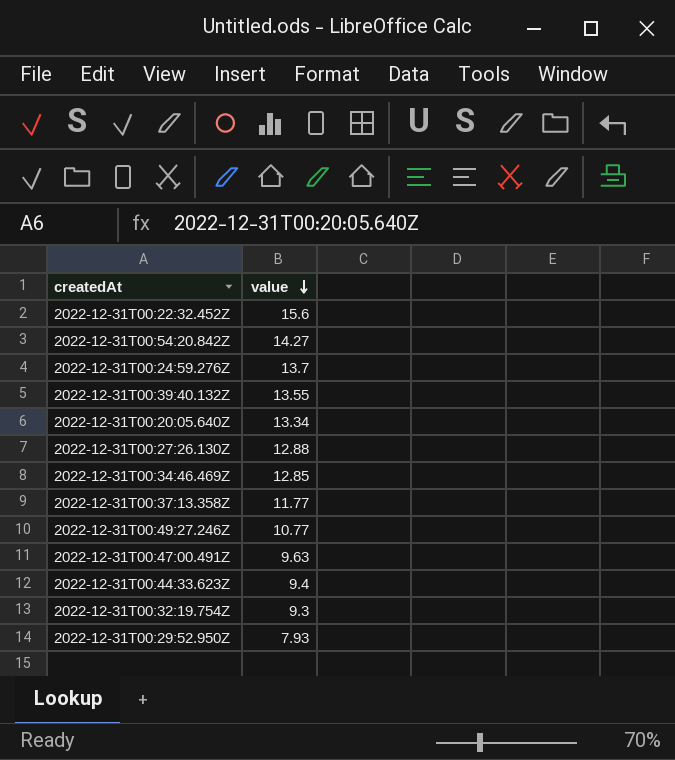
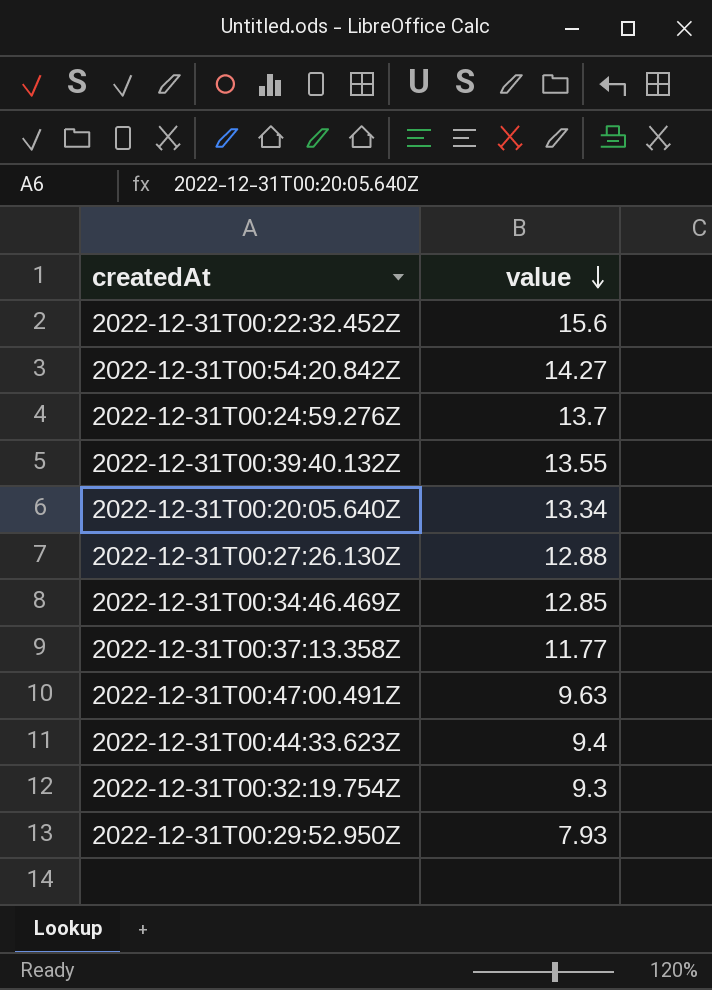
row 2022-12-31T00:49:27.246Z: 10.77 -> none

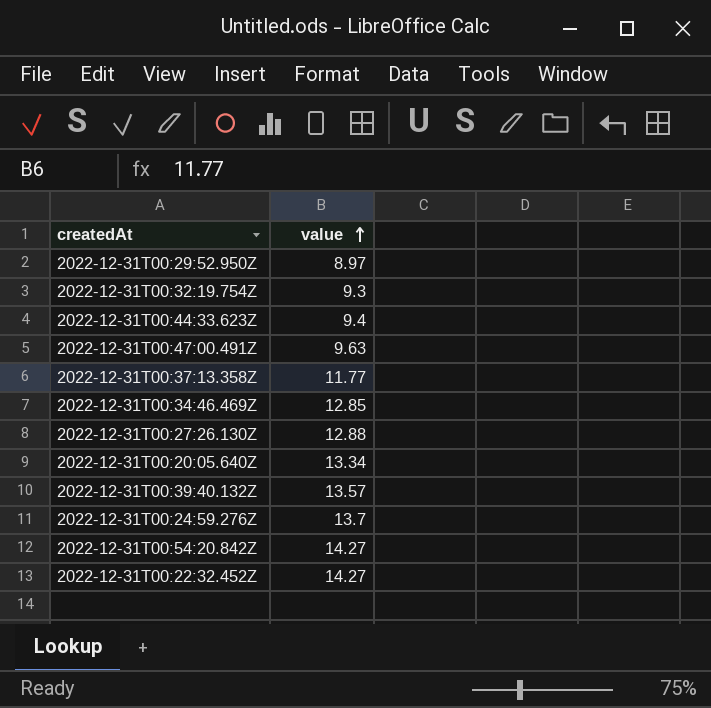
row order: value descending -> value ascending
2022-12-31T00:29:52.950Z | value: 7.93 -> 8.97
2022-12-31T00:39:40.132Z | value: 13.55 -> 13.57
2022-12-31T00:22:32.452Z | value: 15.6 -> 14.27

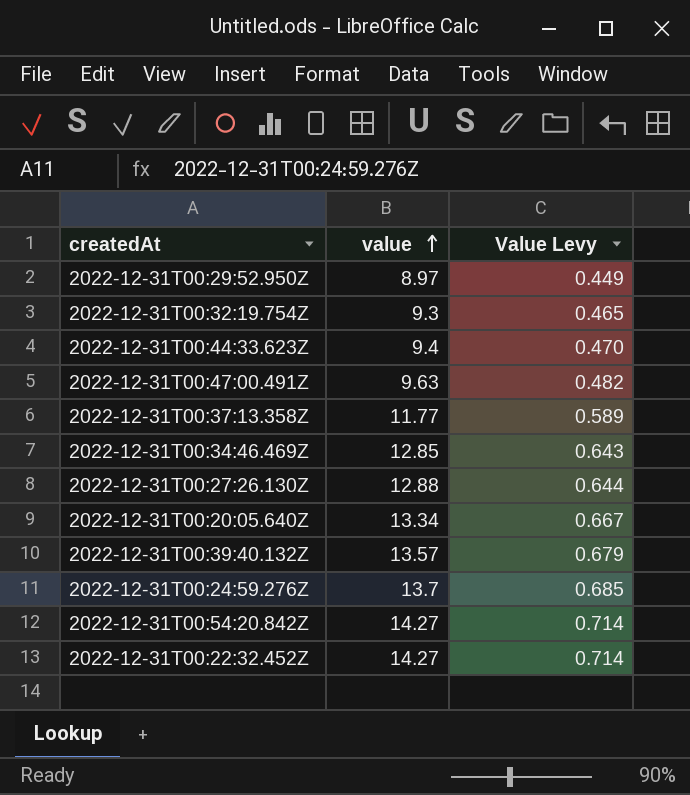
column Value Levy | formula: none -> [value] * 0.05

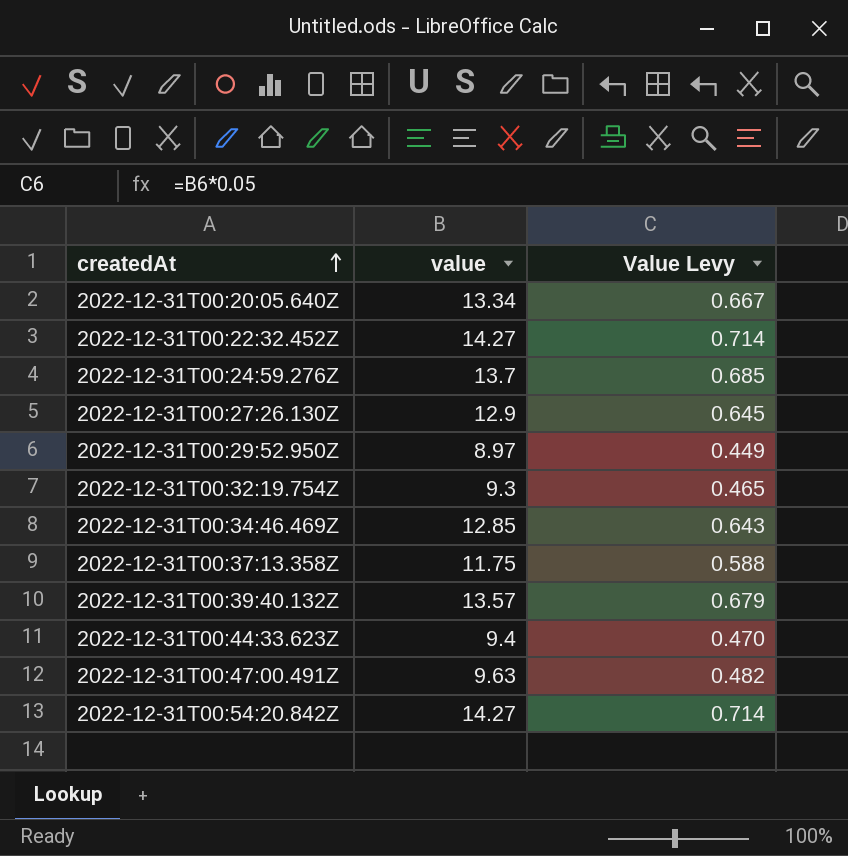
row order: value ascending -> createdAt ascending
2022-12-31T00:27:26.130Z | value: 12.88 -> 12.9
2022-12-31T00:27:26.130Z | Value Levy: 0.644 -> 0.645
2022-12-31T00:37:13.358Z | value: 11.77 -> 11.75
2022-12-31T00:37:13.358Z | Value Levy: 0.589 -> 0.588

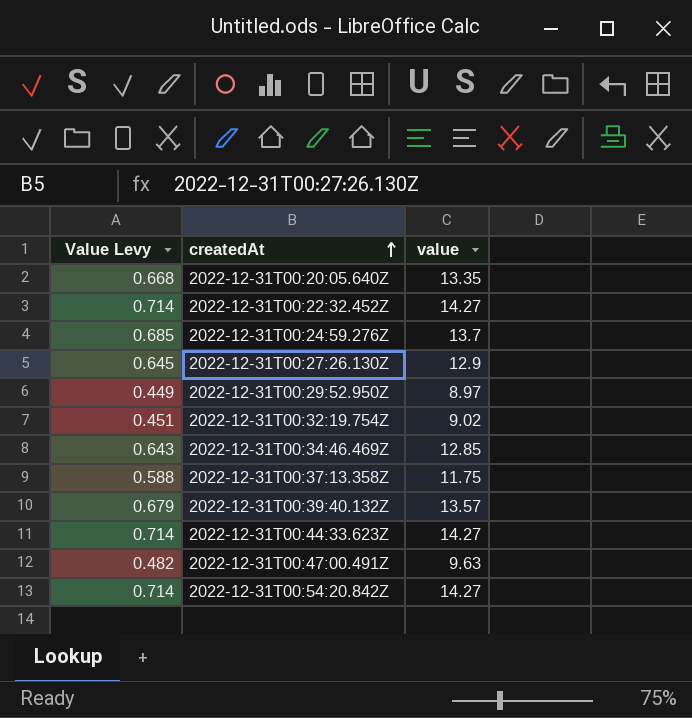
column Value Levy | position: 3 -> 1
2022-12-31T00:20:05.640Z | Value Levy: 0.667 -> 0.668
2022-12-31T00:20:05.640Z | value: 13.34 -> 13.35
2022-12-31T00:32:19.754Z | Value Levy: 0.465 -> 0.451
2022-12-31T00:32:19.754Z | value: 9.3 -> 9.02
2022-12-31T00:44:33.623Z | Value Levy: 0.470 -> 0.714
2022-12-31T00:44:33.623Z | value: 9.4 -> 14.27

